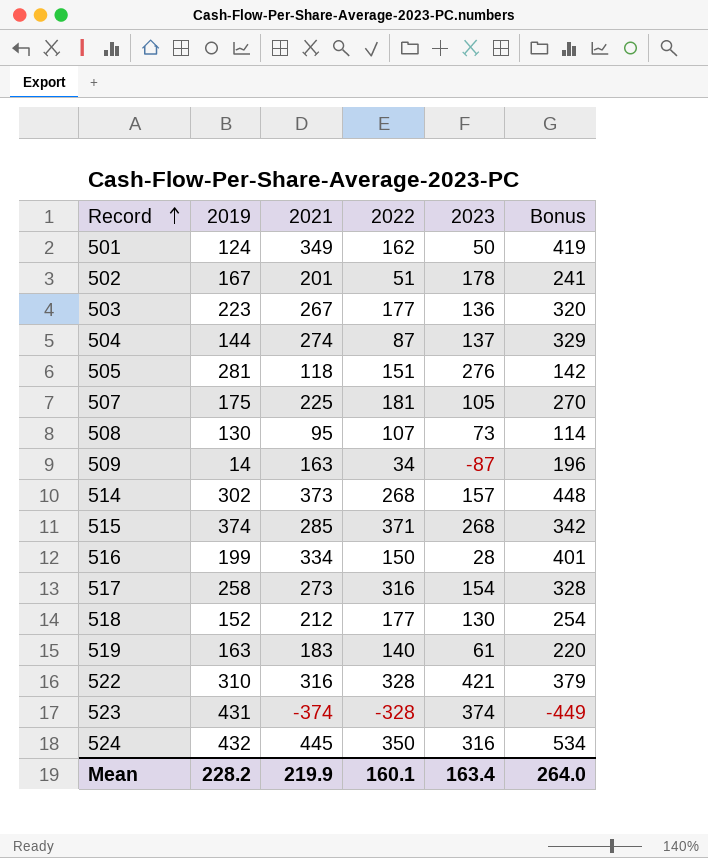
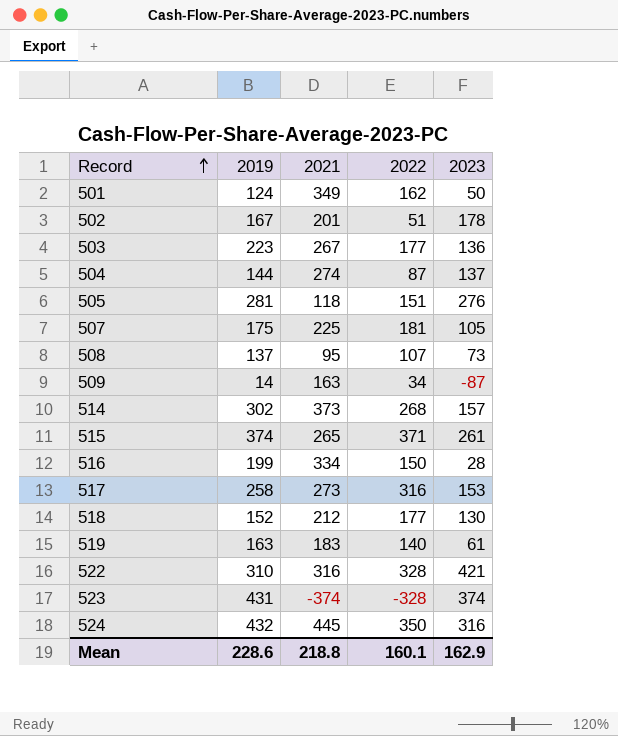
column Bonus | formula: [2021] * 1.2 -> none
508 | 2019: 130 -> 137
515 | 2021: 285 -> 265
515 | 2023: 268 -> 261
517 | 2023: 154 -> 153
Mean | 2019: 228.2 -> 228.6
Mean | 2021: 219.9 -> 218.8
Mean | 2023: 163.4 -> 162.9

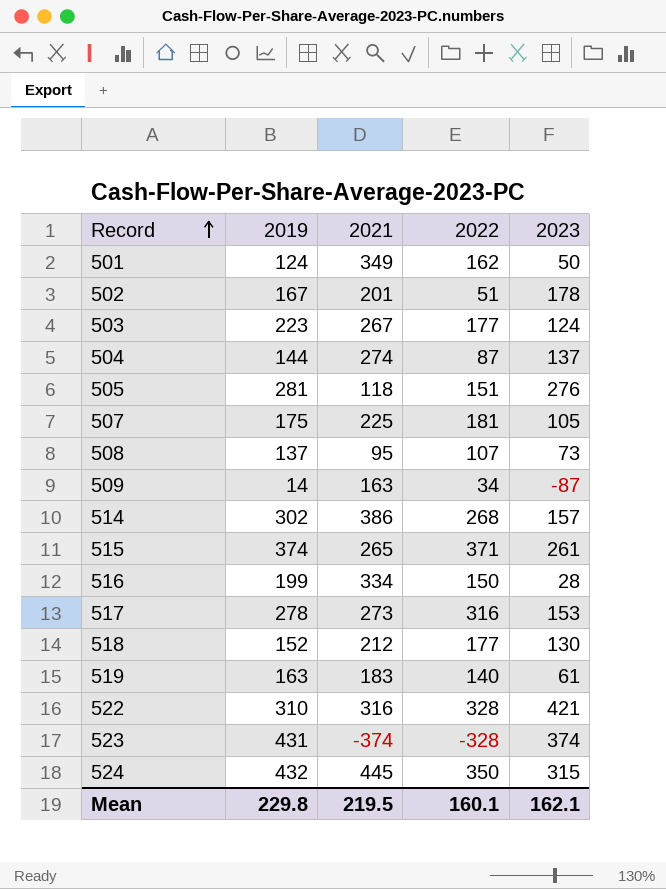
503 | 2023: 136 -> 124
514 | 2021: 373 -> 386
517 | 2019: 258 -> 278
524 | 2023: 316 -> 315
Mean | 2019: 228.6 -> 229.8
Mean | 2021: 218.8 -> 219.5
Mean | 2023: 162.9 -> 162.1

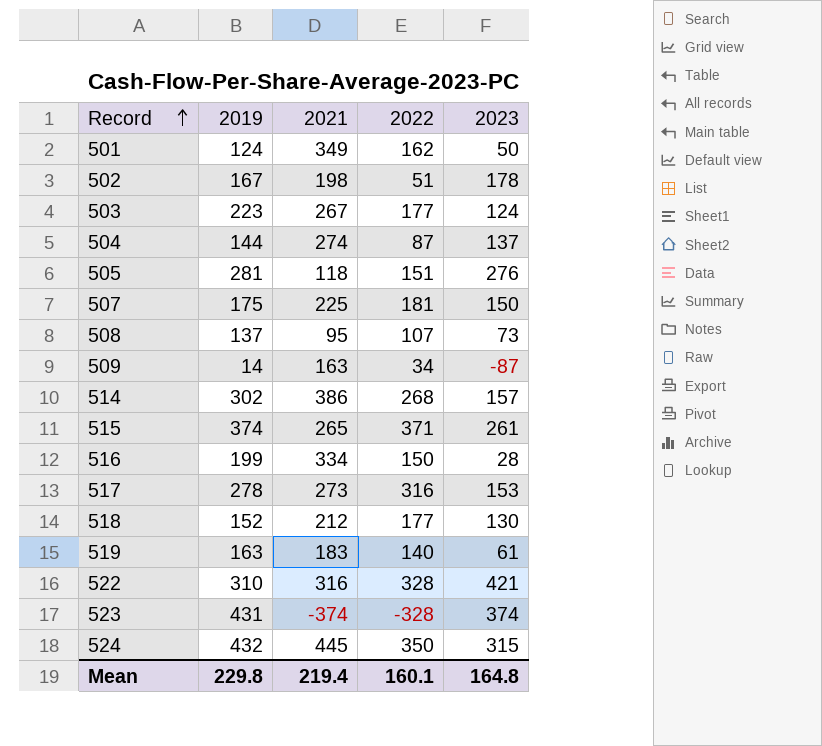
502 | 2021: 201 -> 198
507 | 2023: 105 -> 150
Mean | 2021: 219.5 -> 219.4
Mean | 2023: 162.1 -> 164.8

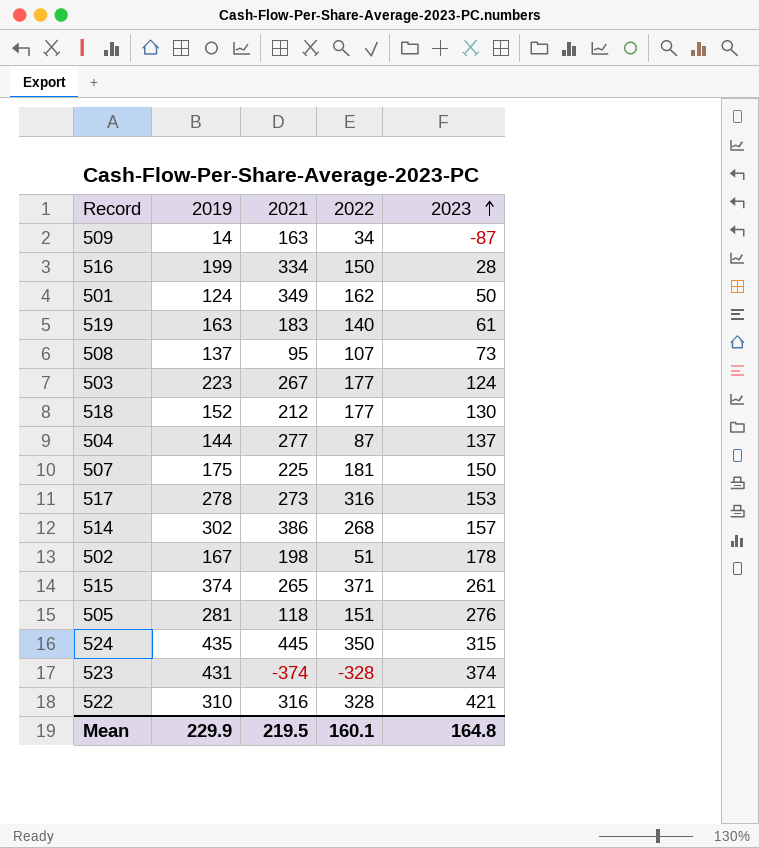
row order: Record ascending -> 2023 ascending
504 | 2021: 274 -> 277
524 | 2019: 432 -> 435
Mean | 2019: 229.8 -> 229.9
Mean | 2021: 219.4 -> 219.5

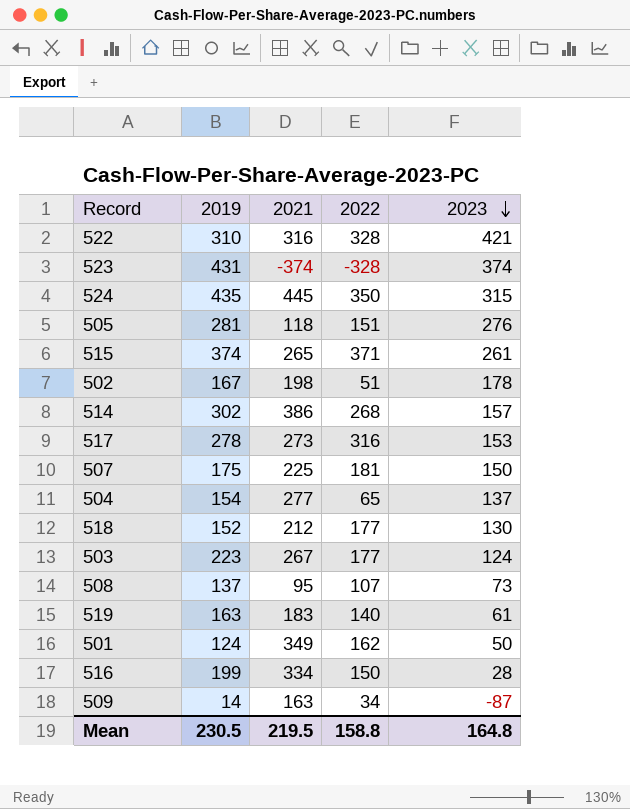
row order: 2023 ascending -> 2023 descending
504 | 2019: 144 -> 154
504 | 2022: 87 -> 65
Mean | 2019: 229.9 -> 230.5
Mean | 2022: 160.1 -> 158.8

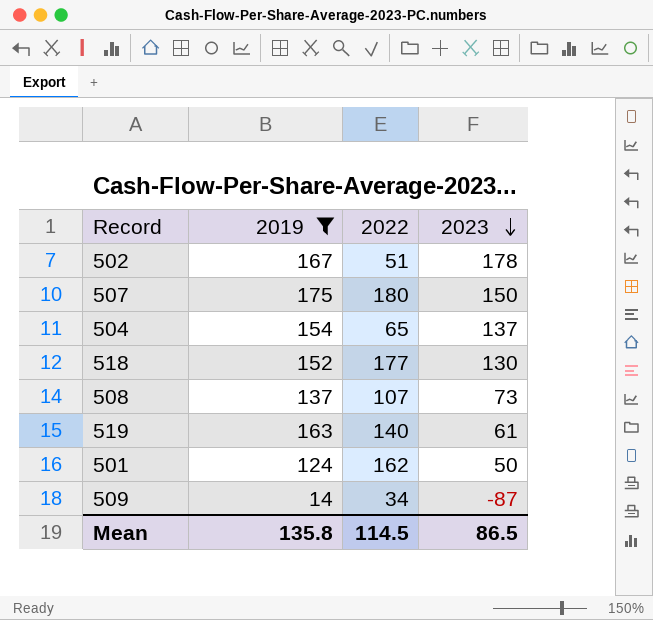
filter: none -> 2019 <= 175
column 2021 | position: 3 -> none
507 | 2022: 181 -> 180
Mean | 2019: 230.5 -> 135.8
Mean | 2022: 158.8 -> 114.5
Mean | 2023: 164.8 -> 86.5

